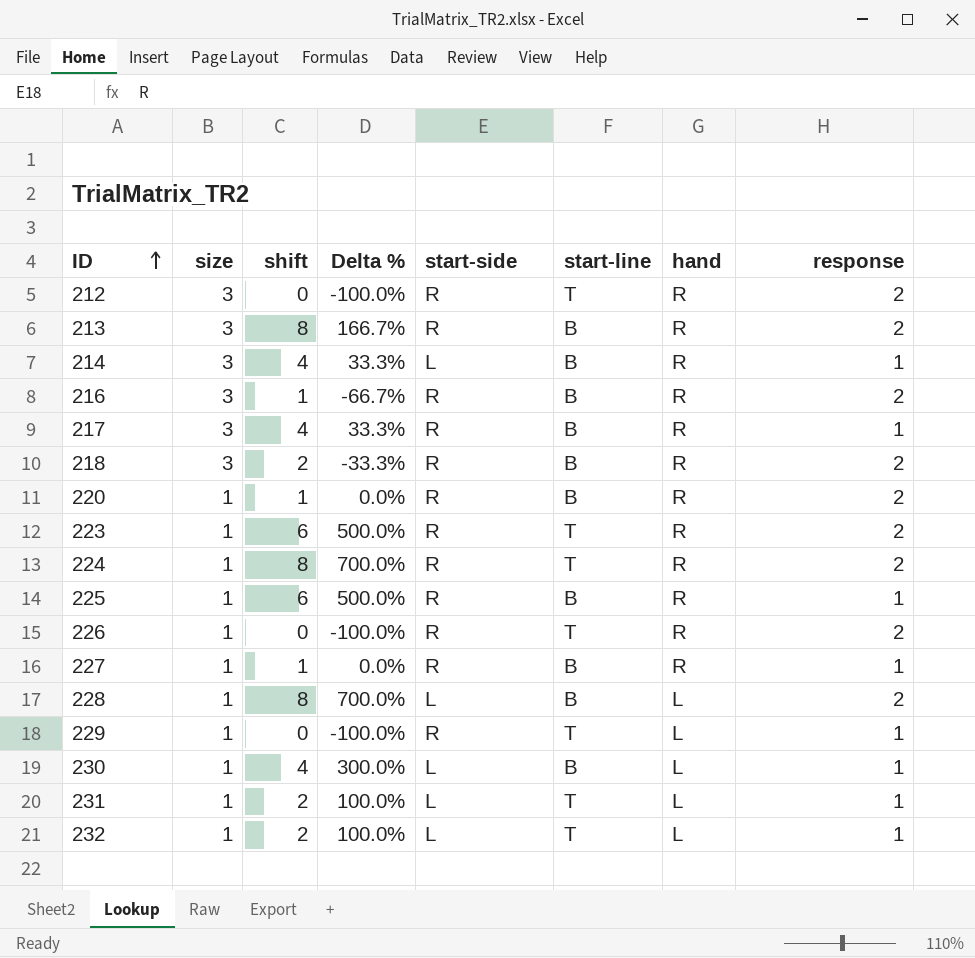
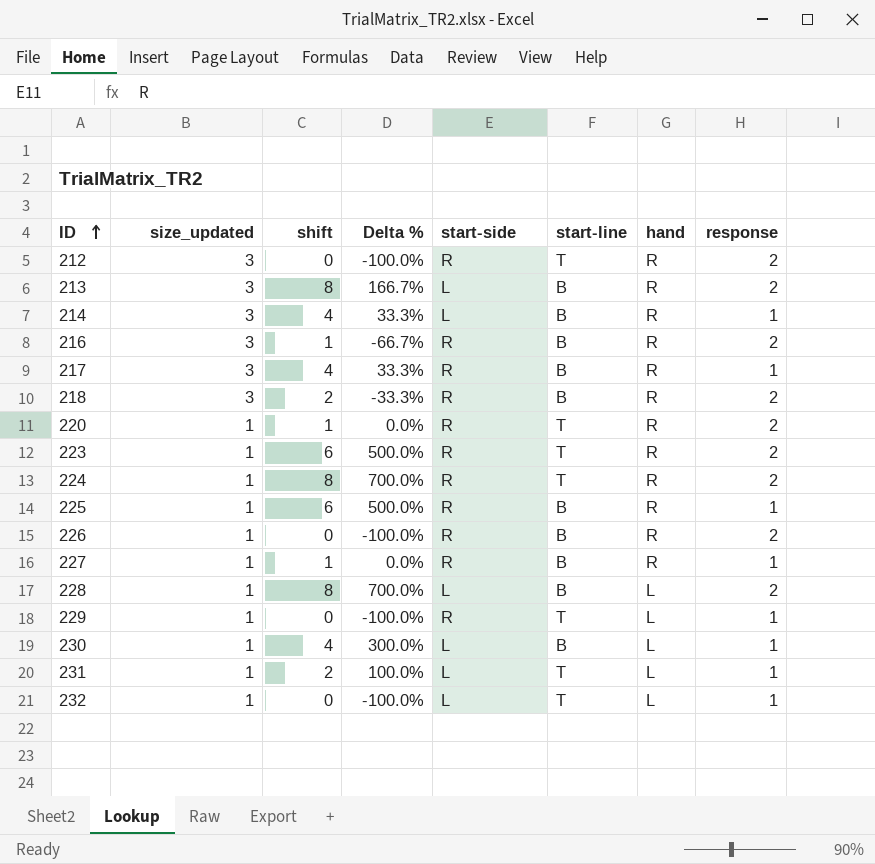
column name: size -> size_updated
213 | start-side: R -> L
220 | start-line: B -> T
226 | start-line: T -> B
232 | shift: 2 -> 0
232 | Delta %: 100.0% -> -100.0%

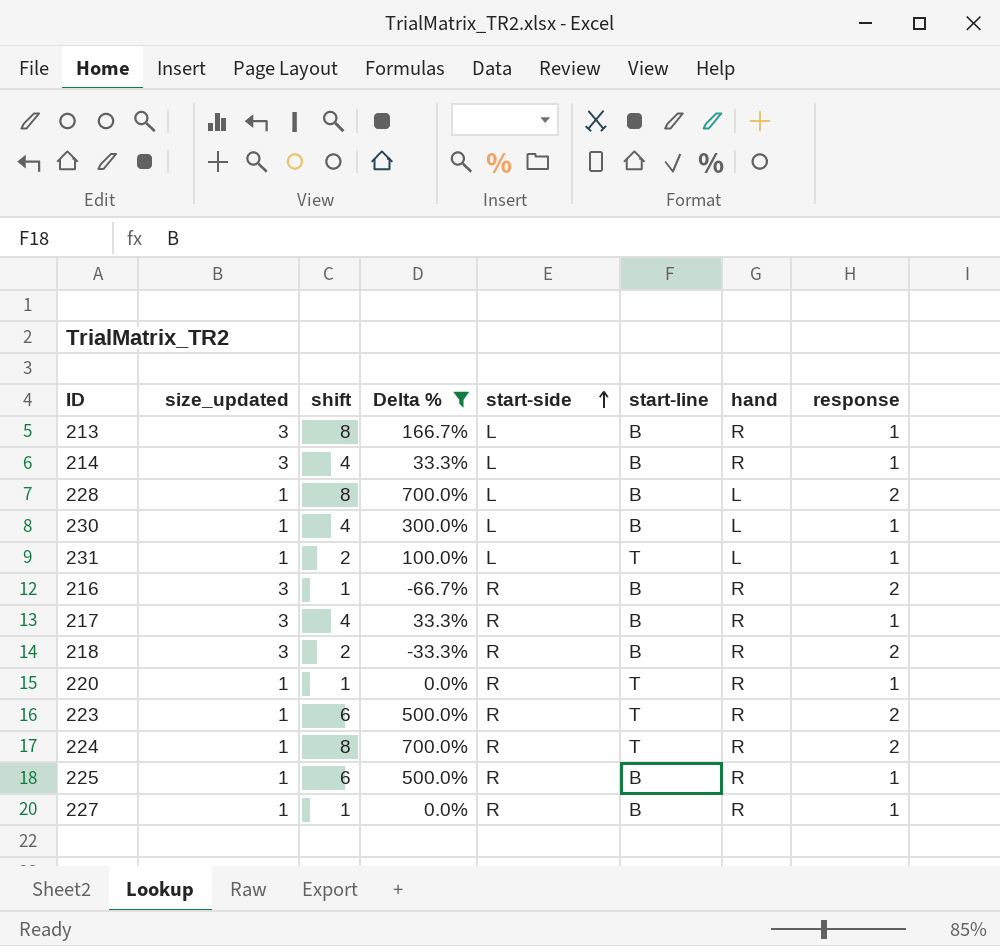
filter: none -> Delta % != -100.0%
row order: ID ascending -> start-side ascending
213 | response: 2 -> 1
220 | response: 2 -> 1

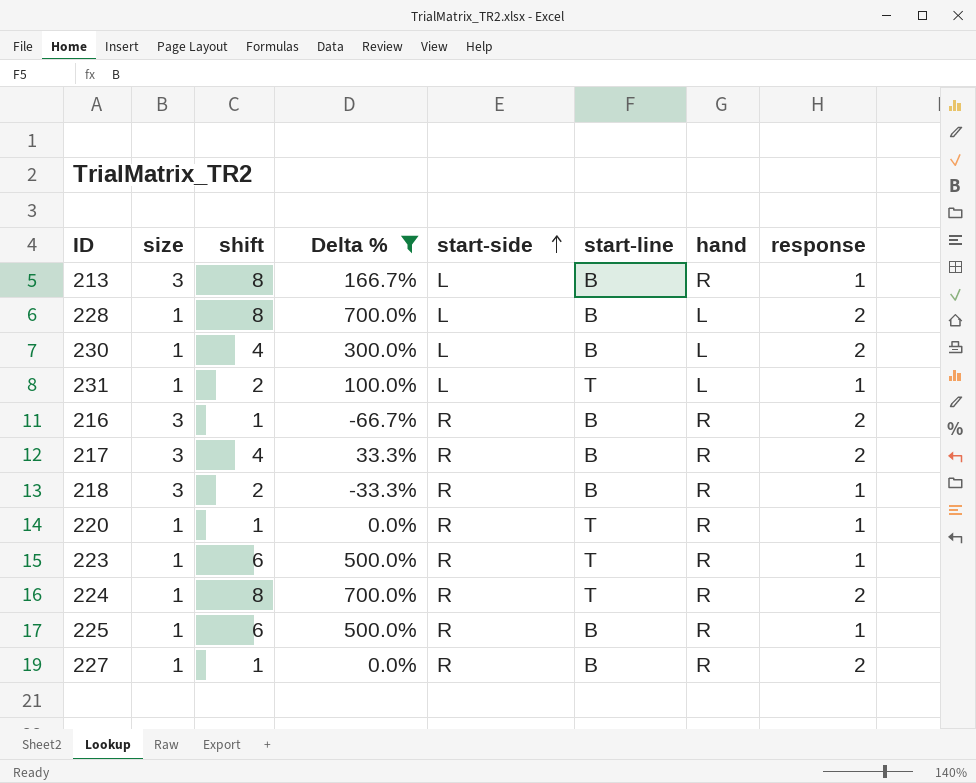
column name: size_updated -> size
row 214: 3 | 4 | 33.3% | L | B | R | 1 -> none
230 | response: 1 -> 2
217 | response: 1 -> 2
218 | response: 2 -> 1
223 | response: 2 -> 1
227 | response: 1 -> 2

